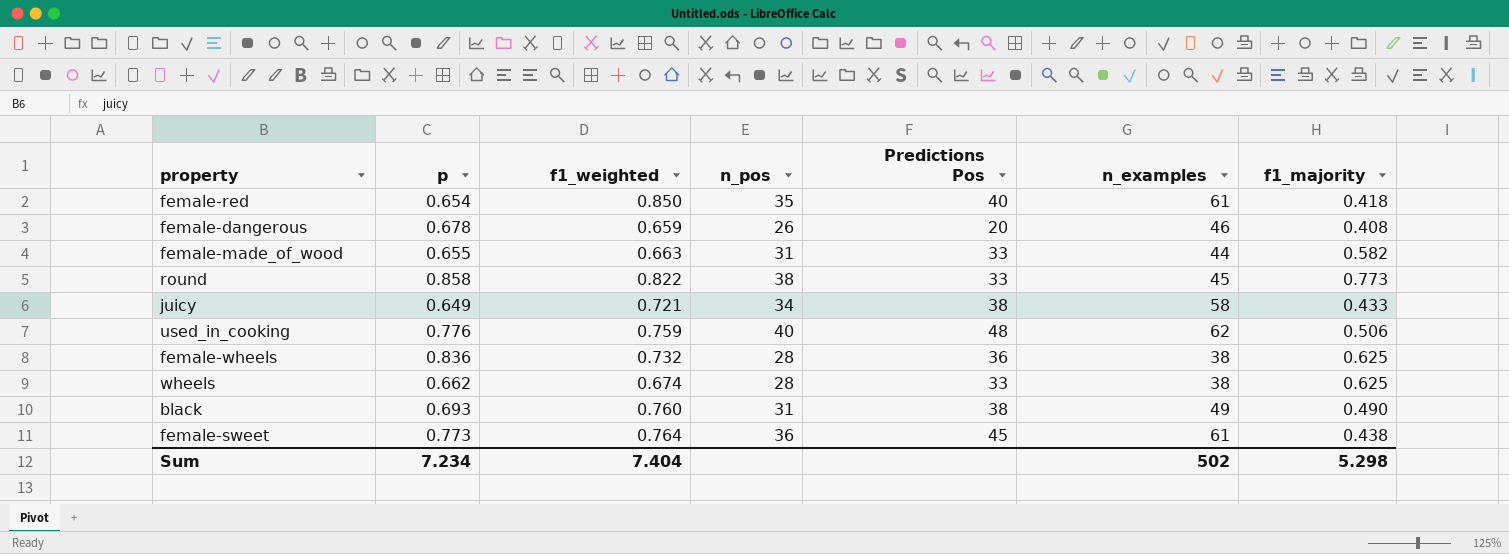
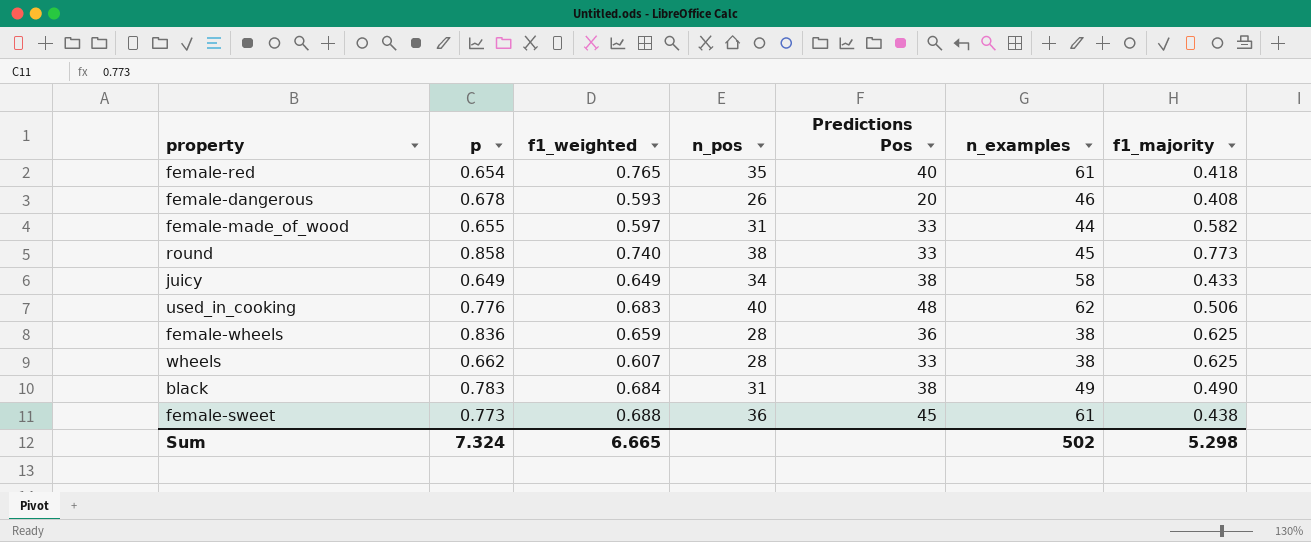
female-red | f1_weighted: 0.850 -> 0.765
female-dangerous | f1_weighted: 0.659 -> 0.593
female-made_of_wood | f1_weighted: 0.663 -> 0.597
round | f1_weighted: 0.822 -> 0.740
juicy | f1_weighted: 0.721 -> 0.649
used_in_cooking | f1_weighted: 0.759 -> 0.683
female-wheels | f1_weighted: 0.732 -> 0.659
wheels | f1_weighted: 0.674 -> 0.607
black | p: 0.693 -> 0.783
black | f1_weighted: 0.760 -> 0.684
female-sweet | f1_weighted: 0.764 -> 0.688
Sum | p: 7.234 -> 7.324
Sum | f1_weighted: 7.404 -> 6.665

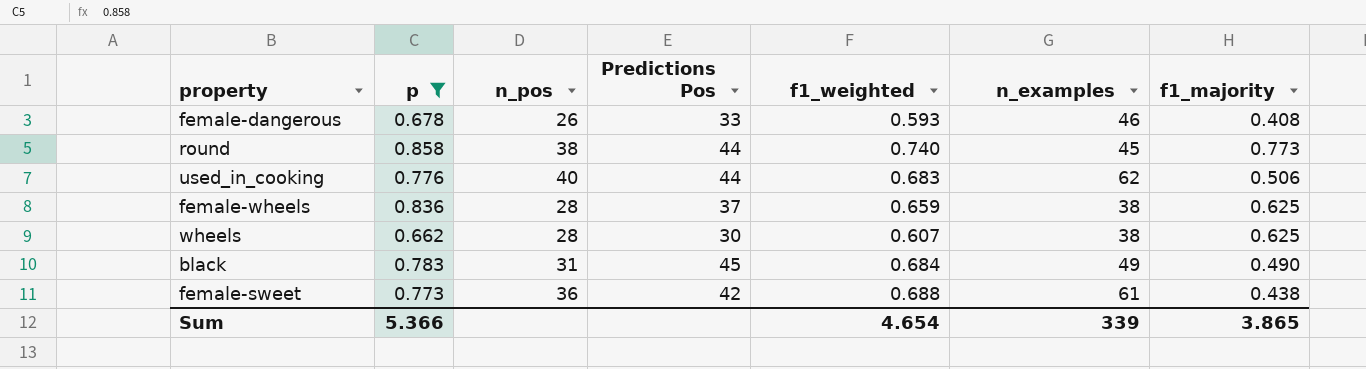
filter: none -> p >= 0.662
column f1_weighted | position: 3 -> 5
female-dangerous | Predictions Pos: 20 -> 33
round | Predictions Pos: 33 -> 44
used_in_cooking | Predictions Pos: 48 -> 44
female-wheels | Predictions Pos: 36 -> 37
wheels | Predictions Pos: 33 -> 30
black | Predictions Pos: 38 -> 45
female-sweet | Predictions Pos: 45 -> 42
Sum | p: 7.324 -> 5.366
Sum | f1_weighted: 6.665 -> 4.654
Sum | n_examples: 502 -> 339
Sum | f1_majority: 5.298 -> 3.865

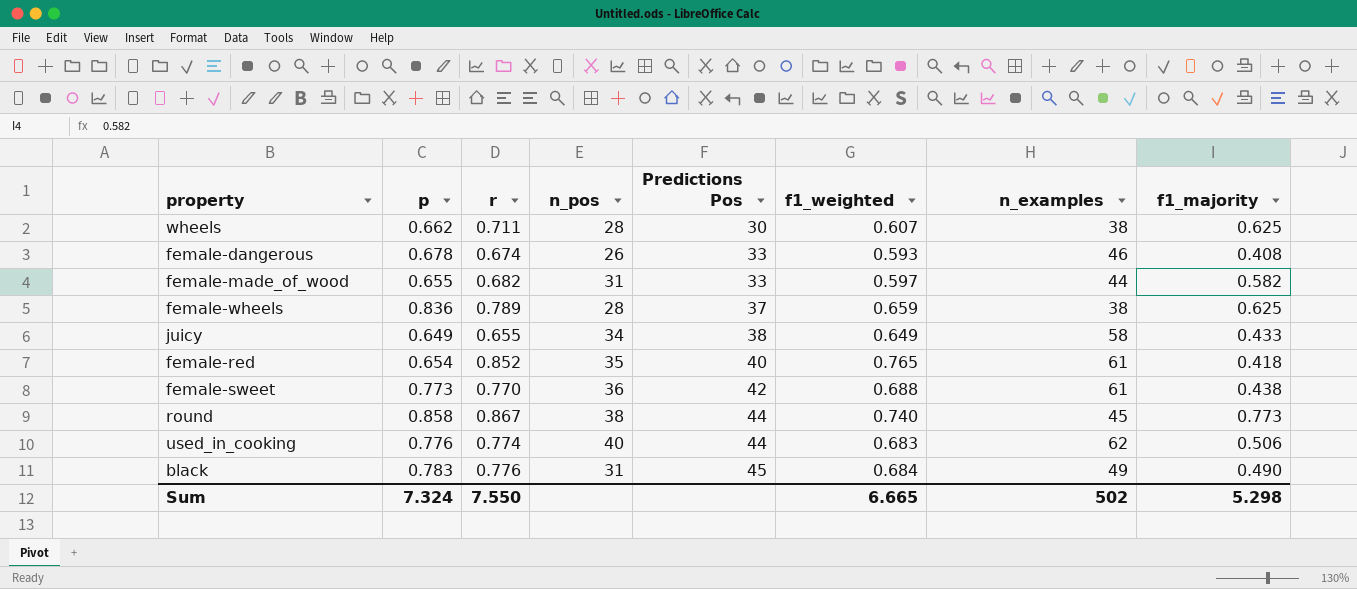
filter: p >= 0.662 -> none
row order: none -> Predictions Pos ascending
column r | position: none -> 3
Sum | p: 5.366 -> 7.324
Sum | f1_weighted: 4.654 -> 6.665
Sum | n_examples: 339 -> 502
Sum | f1_majority: 3.865 -> 5.298

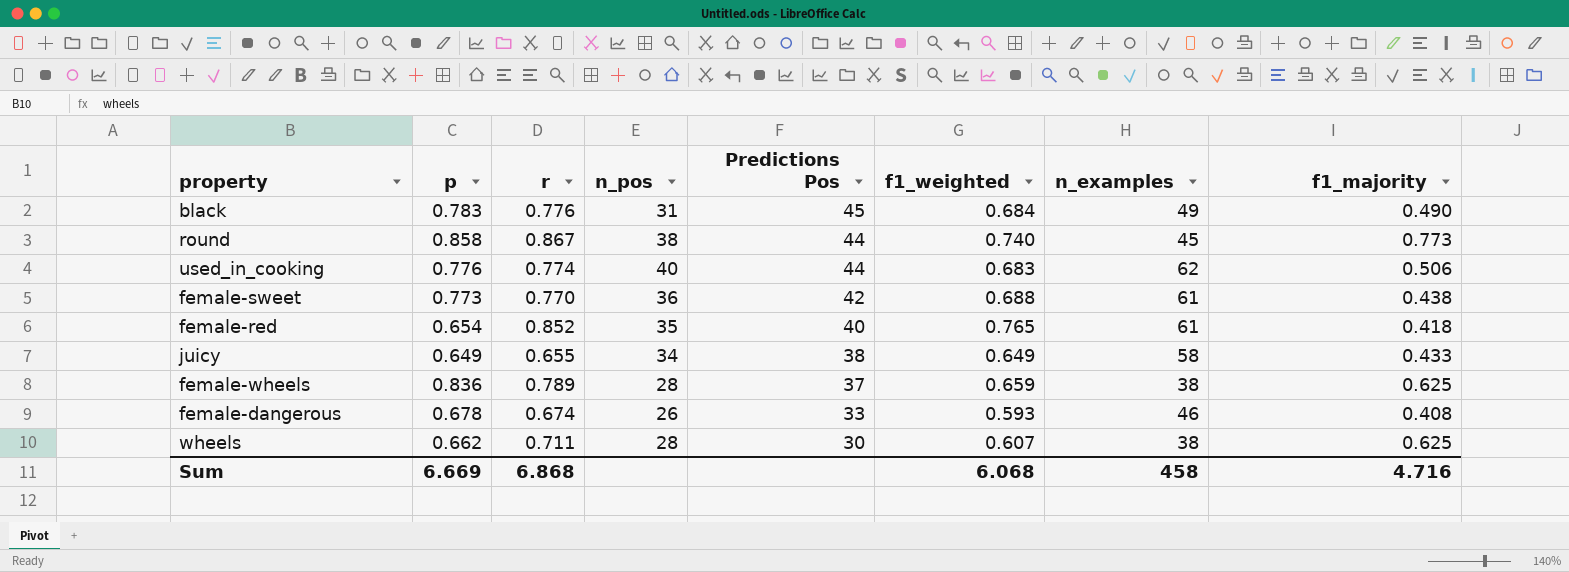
row order: Predictions Pos ascending -> Predictions Pos descending
row female-made_of_wood: 0.655 | 0.682 | 31 | 33 | 0.597 | 44 | 0.582 -> none
Sum | p: 7.324 -> 6.669
Sum | r: 7.550 -> 6.868
Sum | f1_weighted: 6.665 -> 6.068
Sum | n_examples: 502 -> 458
Sum | f1_majority: 5.298 -> 4.716

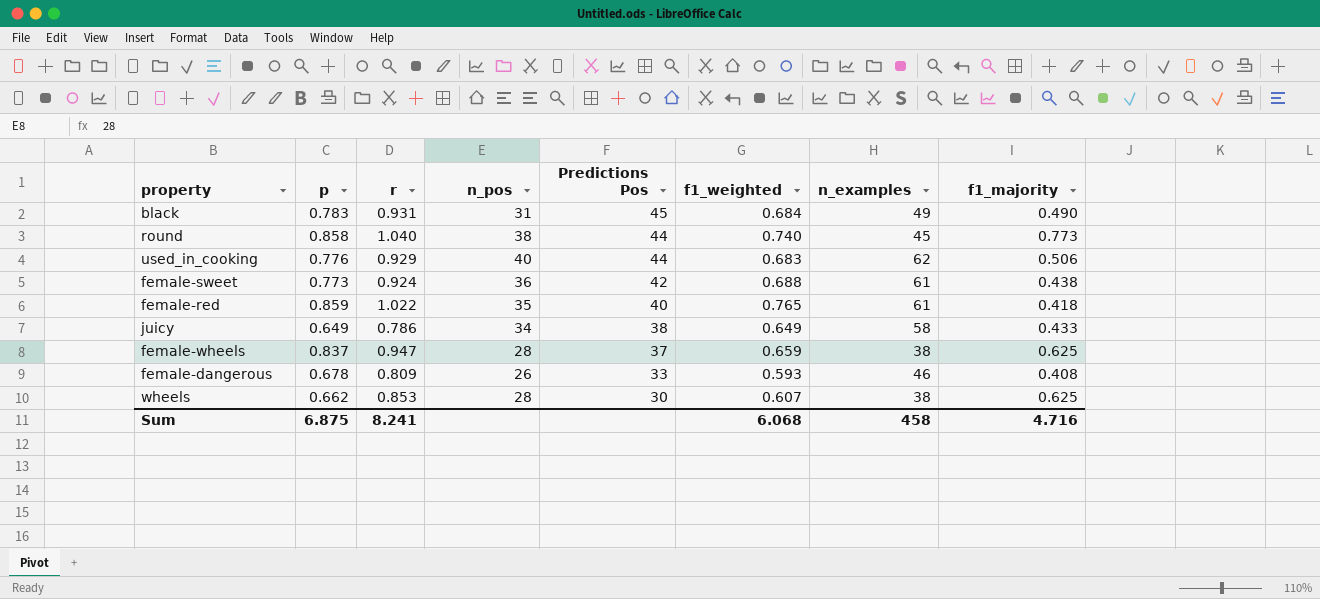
black | r: 0.776 -> 0.931
round | r: 0.867 -> 1.040
used_in_cooking | r: 0.774 -> 0.929
female-sweet | r: 0.770 -> 0.924
female-red | p: 0.654 -> 0.859
female-red | r: 0.852 -> 1.022
juicy | r: 0.655 -> 0.786
female-wheels | p: 0.836 -> 0.837
female-wheels | r: 0.789 -> 0.947
female-dangerous | r: 0.674 -> 0.809
wheels | r: 0.711 -> 0.853
Sum | p: 6.669 -> 6.875
Sum | r: 6.868 -> 8.241

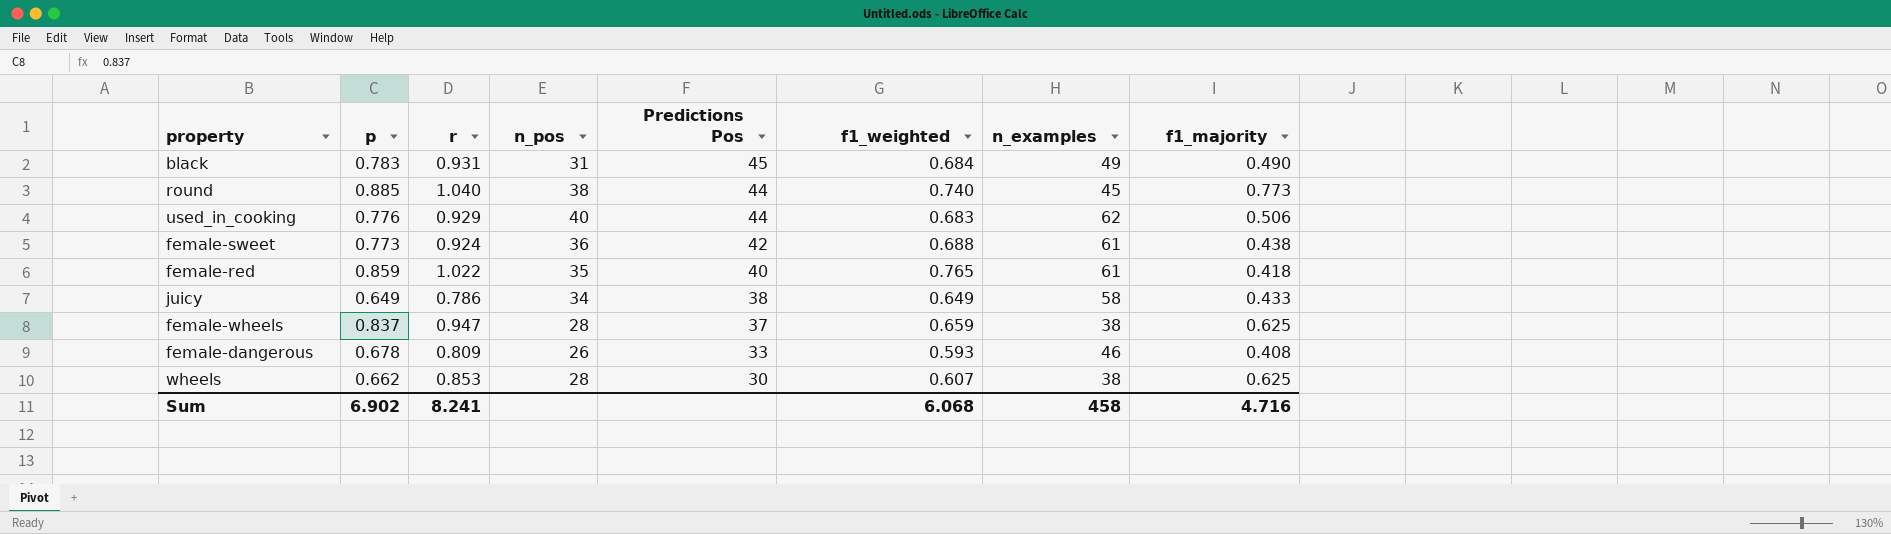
round | p: 0.858 -> 0.885
Sum | p: 6.875 -> 6.902

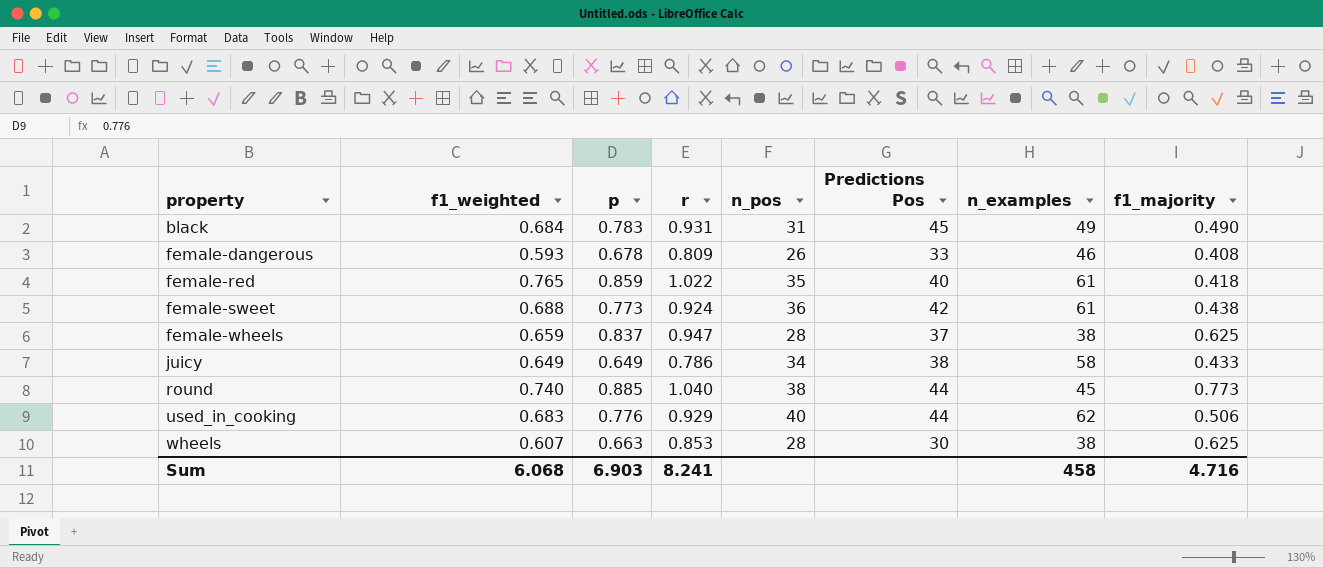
row order: Predictions Pos descending -> property ascending
column f1_weighted | position: 6 -> 2
wheels | p: 0.662 -> 0.663
Sum | p: 6.902 -> 6.903

